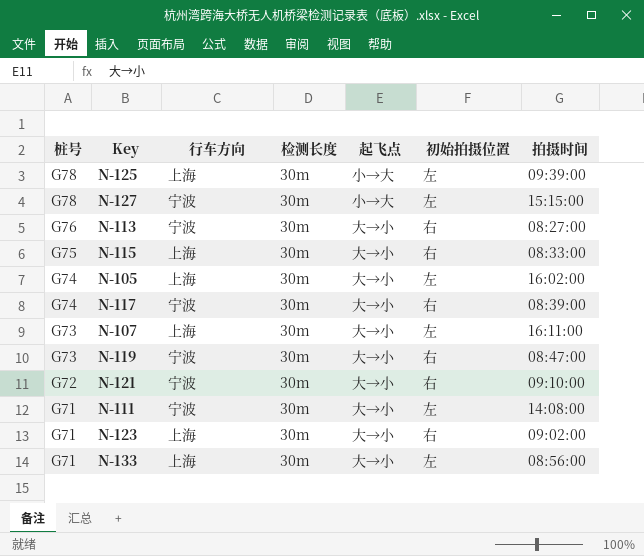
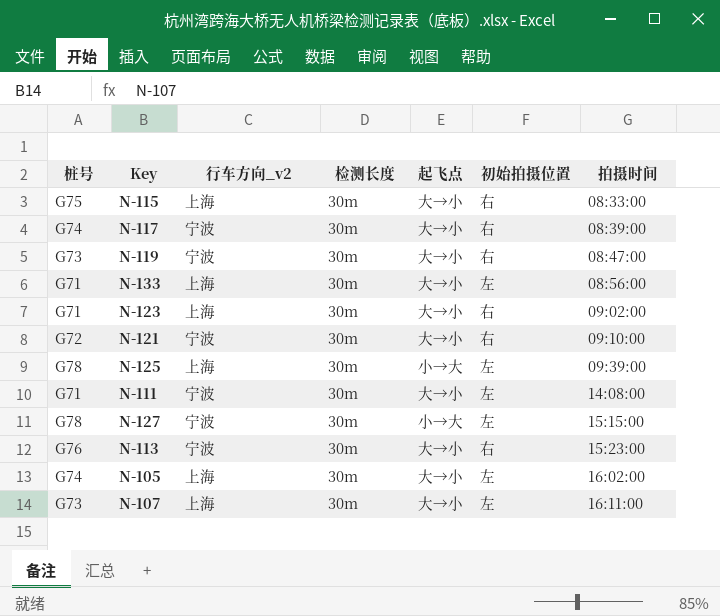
row order: 桩号 descending -> 拍摄时间 ascending
column name: 行车方向 -> 行车方向_v2
N-113 | 拍摄时间: 08:27:00 -> 15:23:00

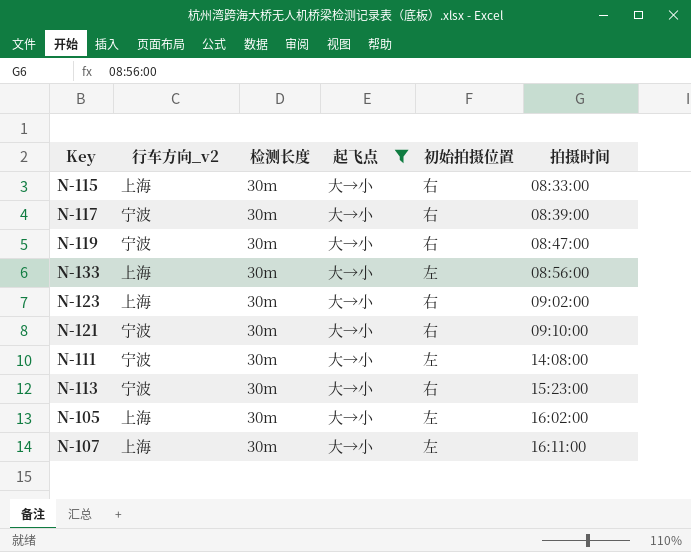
filter: none -> 起飞点 = 大→小
column 桩号 | position: 1 -> none

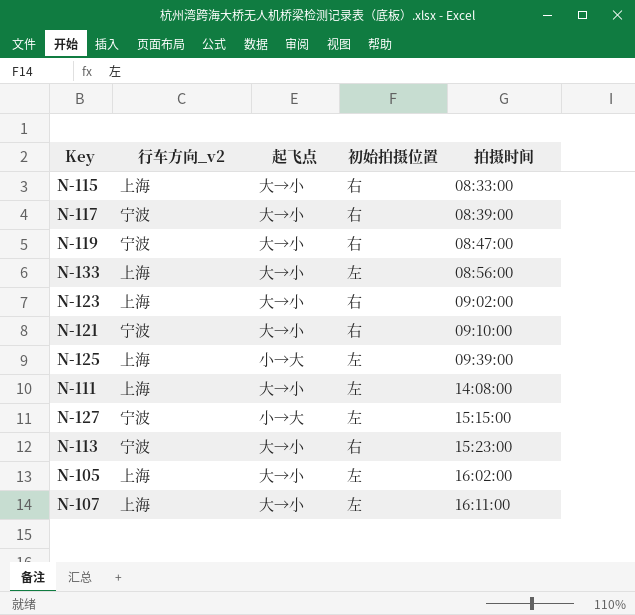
filter: 起飞点 = 大→小 -> none
column 检测长度 | position: 3 -> none
N-111 | 行车方向_v2: 宁波 -> 上海

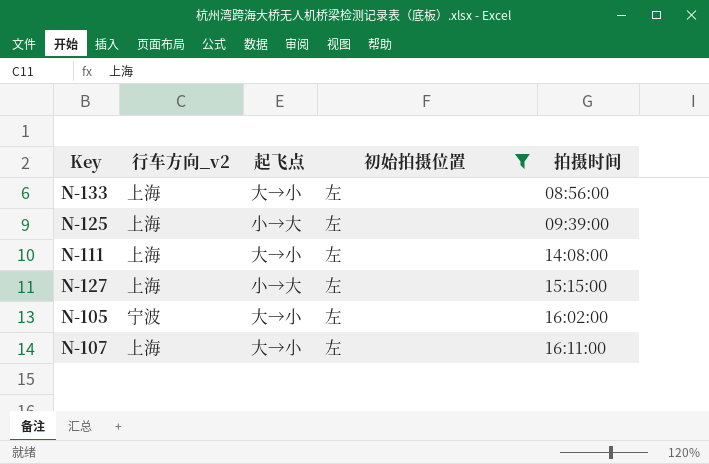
filter: none -> 初始拍摄位置 = 左
N-127 | 行车方向_v2: 宁波 -> 上海
N-105 | 行车方向_v2: 上海 -> 宁波

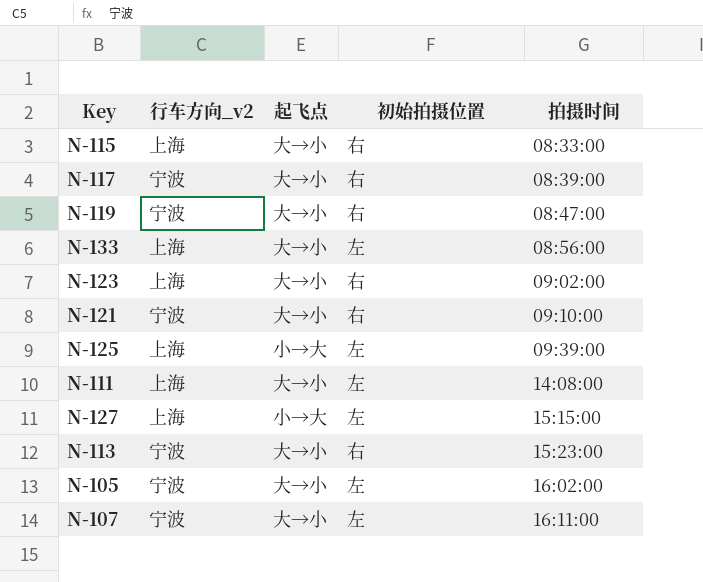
filter: 初始拍摄位置 = 左 -> none
N-107 | 行车方向_v2: 上海 -> 宁波

